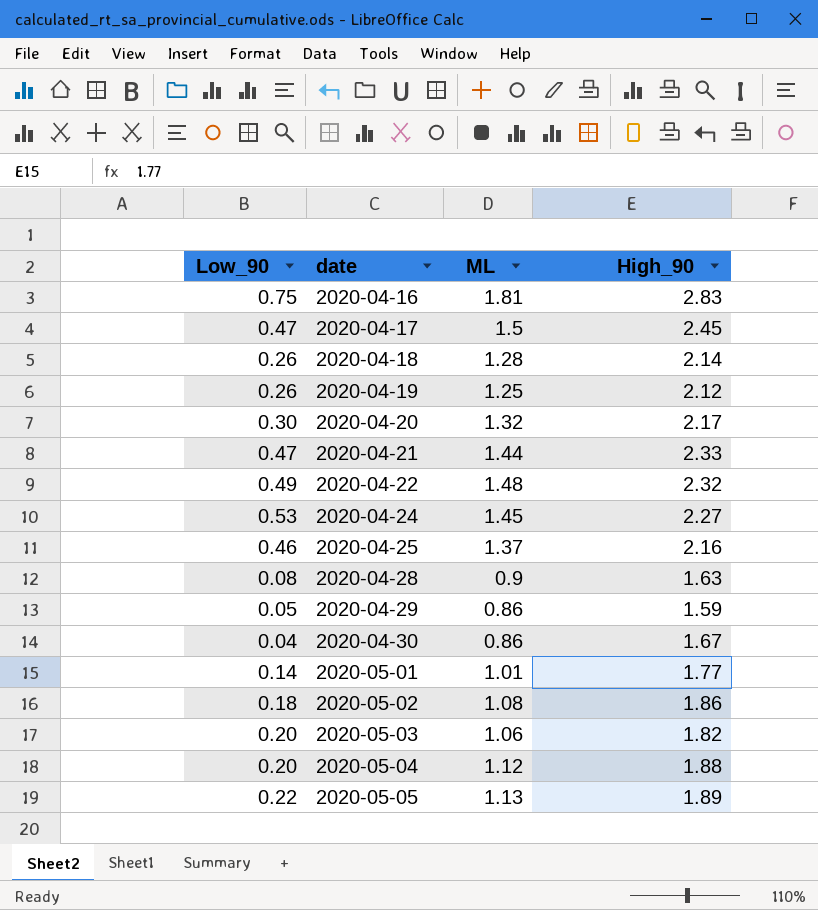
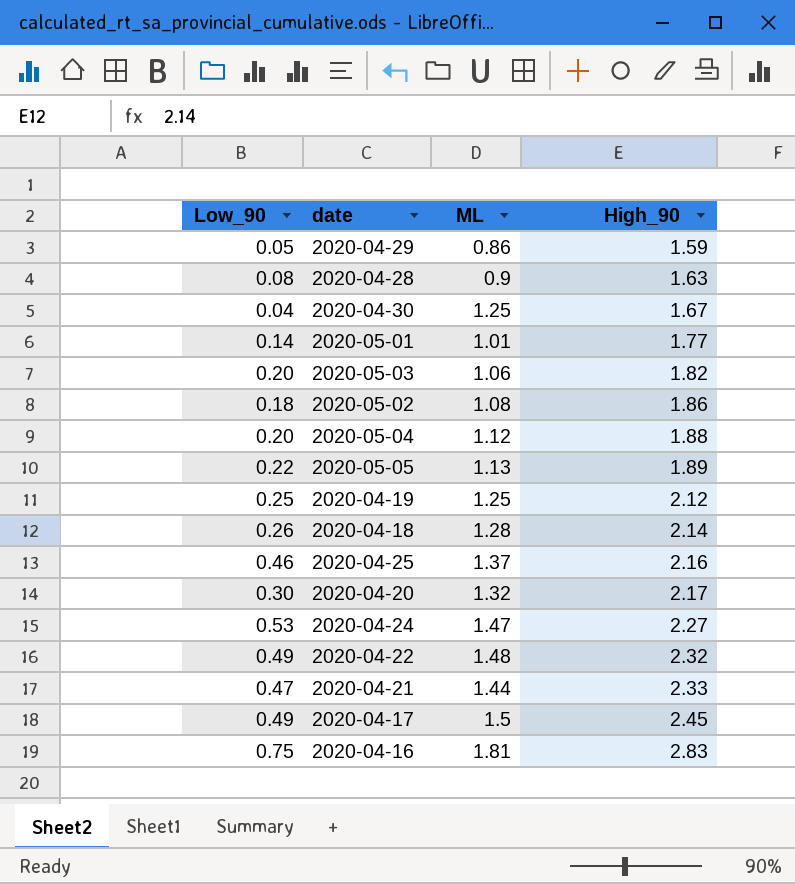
row order: date ascending -> High_90 ascending
2020-04-30 | ML: 0.86 -> 1.25
2020-04-19 | Low_90: 0.26 -> 0.25
2020-04-24 | ML: 1.45 -> 1.47
2020-04-17 | Low_90: 0.47 -> 0.49

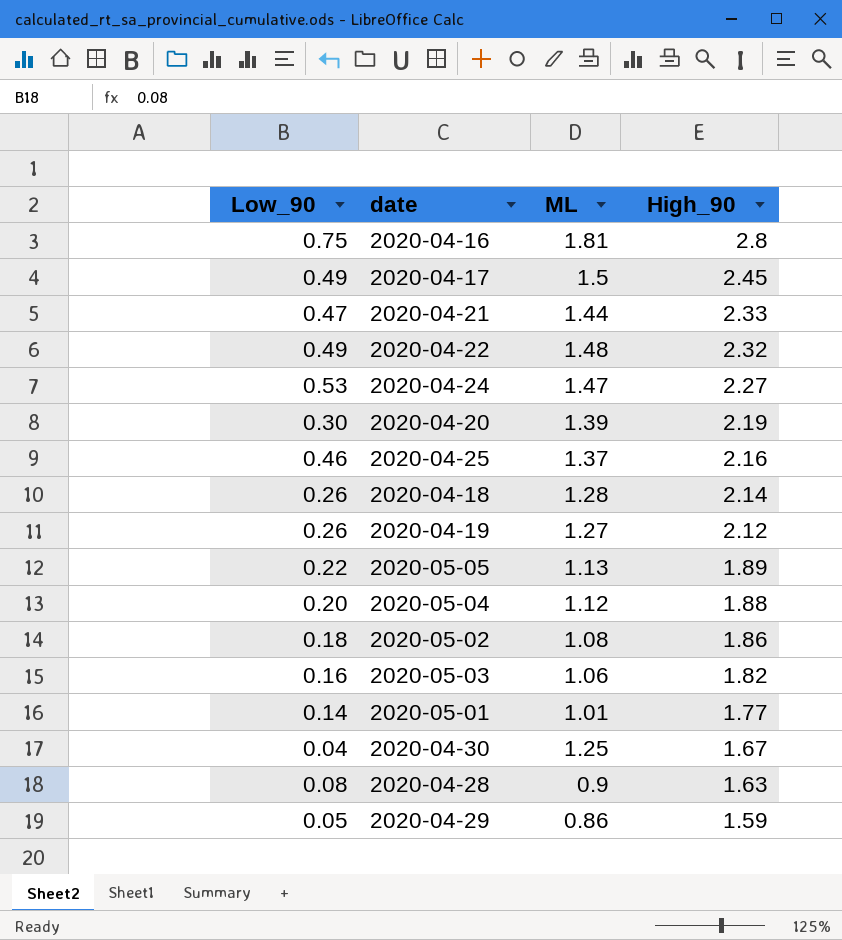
row order: High_90 ascending -> High_90 descending
2020-04-16 | High_90: 2.83 -> 2.8
2020-04-20 | ML: 1.32 -> 1.39
2020-04-20 | High_90: 2.17 -> 2.19
2020-04-19 | Low_90: 0.25 -> 0.26
2020-04-19 | ML: 1.25 -> 1.27
2020-05-03 | Low_90: 0.20 -> 0.16

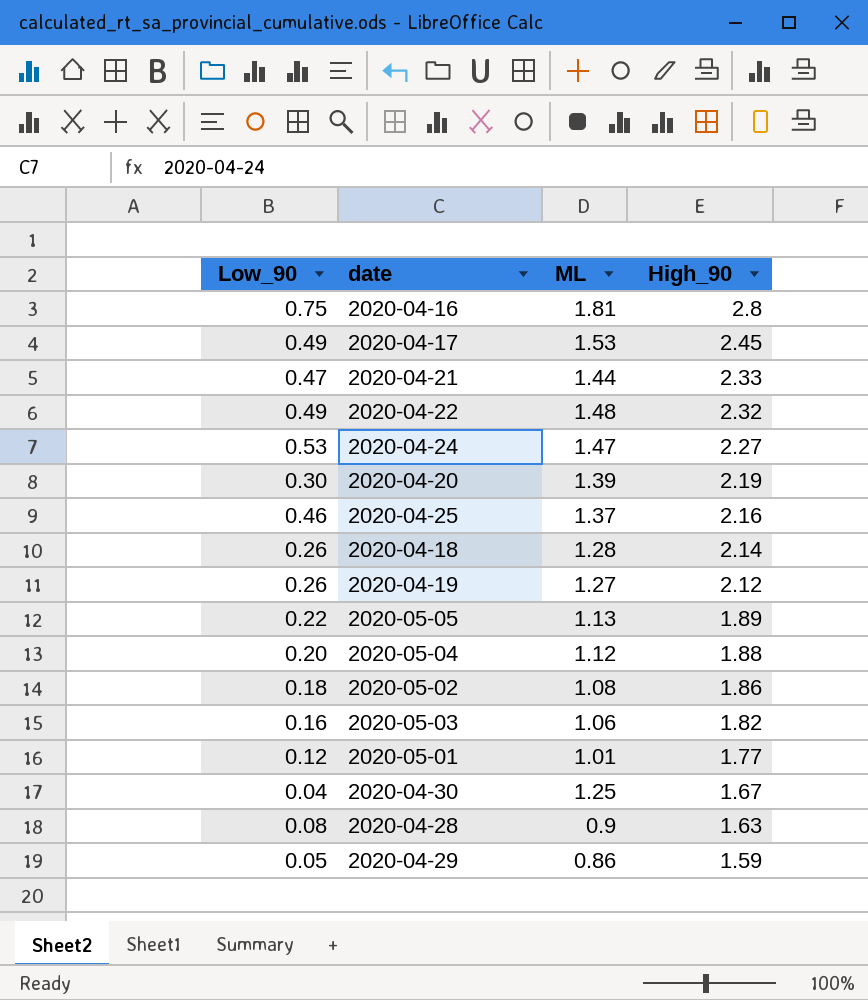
2020-04-17 | ML: 1.5 -> 1.53
2020-05-01 | Low_90: 0.14 -> 0.12

